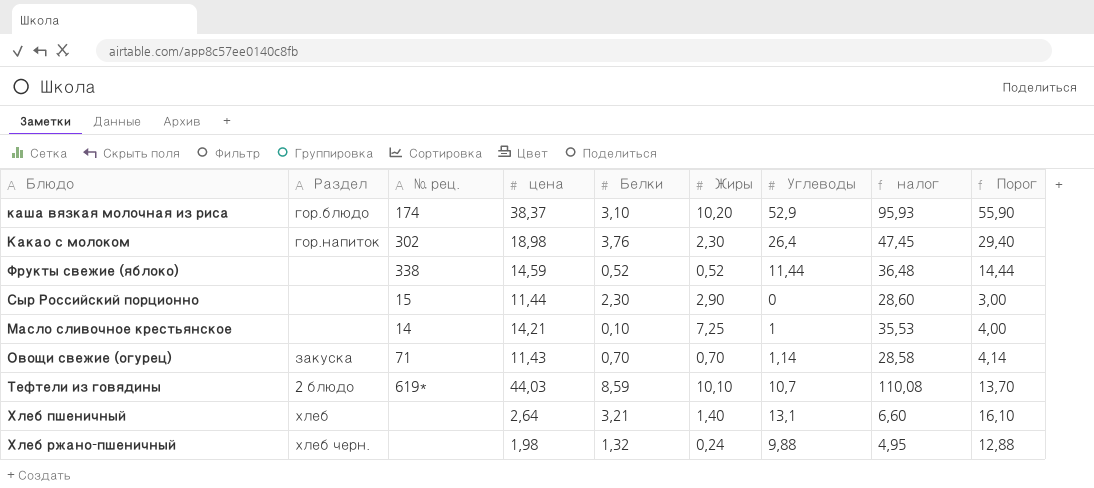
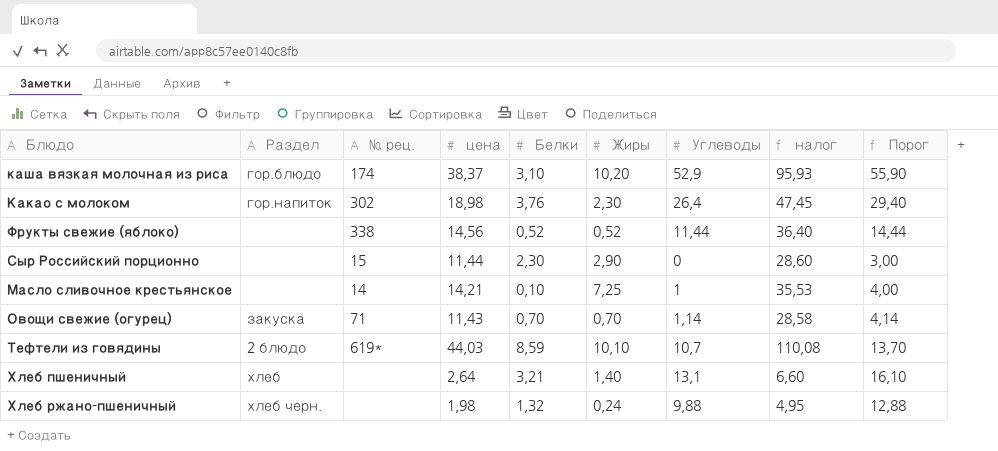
Фрукты свежие (яблоко) | цена: 14,59 -> 14,56
Фрукты свежие (яблоко) | налог: 36,48 -> 36,40

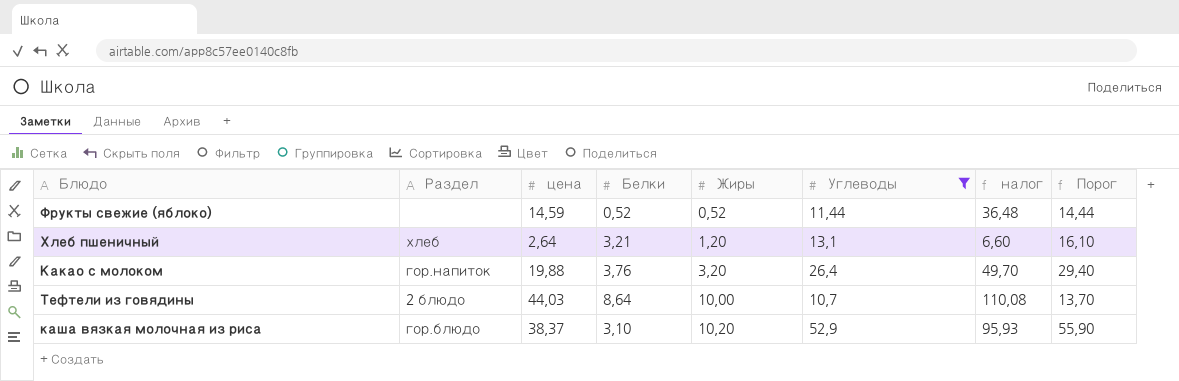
filter: none -> Углеводы >= 10,7
row order: none -> Жиры ascending
column № рец. | position: 3 -> none
Фрукты свежие (яблоко) | цена: 14,56 -> 14,59
Фрукты свежие (яблоко) | налог: 36,40 -> 36,48
Хлеб пшеничный | Жиры: 1,40 -> 1,20
Какао с молоком | цена: 18,98 -> 19,88
Какао с молоком | Жиры: 2,30 -> 3,20
Какао с молоком | налог: 47,45 -> 49,70
Тефтели из говядины | Белки: 8,59 -> 8,64
Тефтели из говядины | Жиры: 10,10 -> 10,00

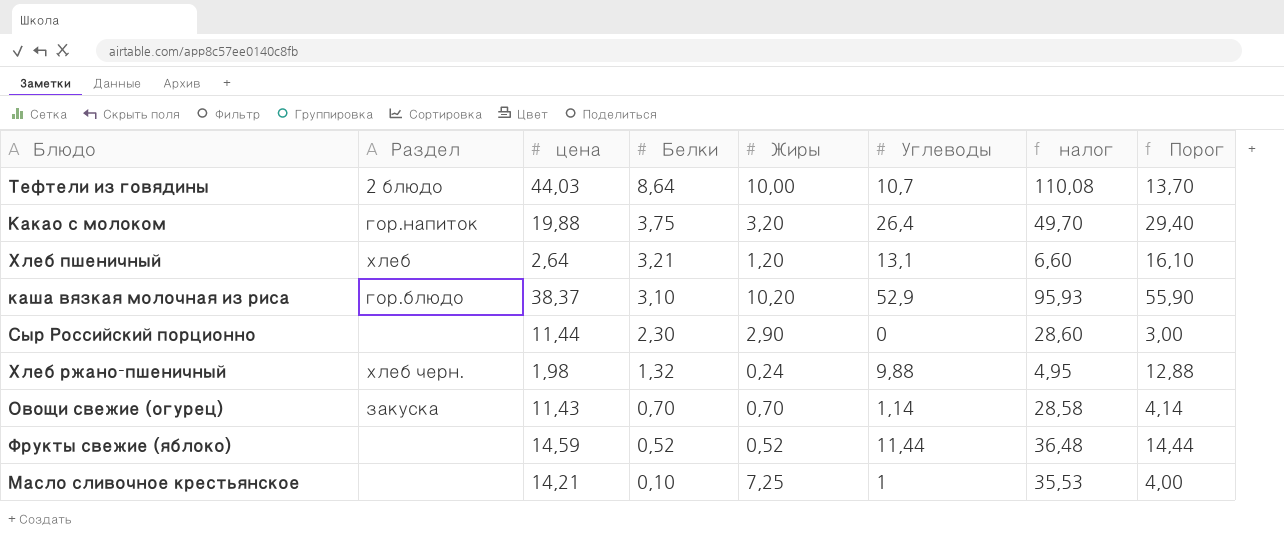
filter: Углеводы >= 10,7 -> none
row order: Жиры ascending -> Белки descending
Какао с молоком | Белки: 3,76 -> 3,75

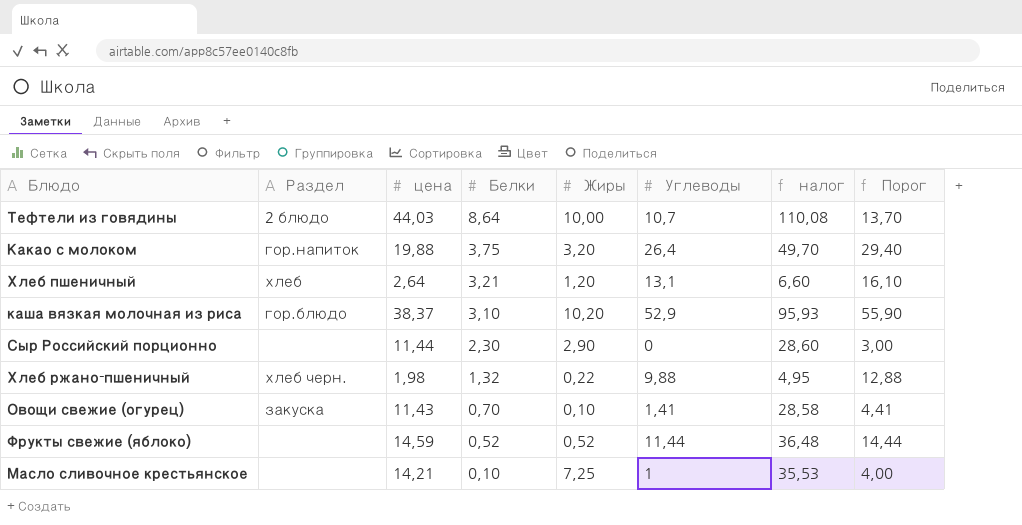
Хлеб ржано-пшеничный | Жиры: 0,24 -> 0,22
Овощи свежие (огурец) | Жиры: 0,70 -> 0,10
Овощи свежие (огурец) | Углеводы: 1,14 -> 1,41
Овощи свежие (огурец) | Порог: 4,14 -> 4,41

